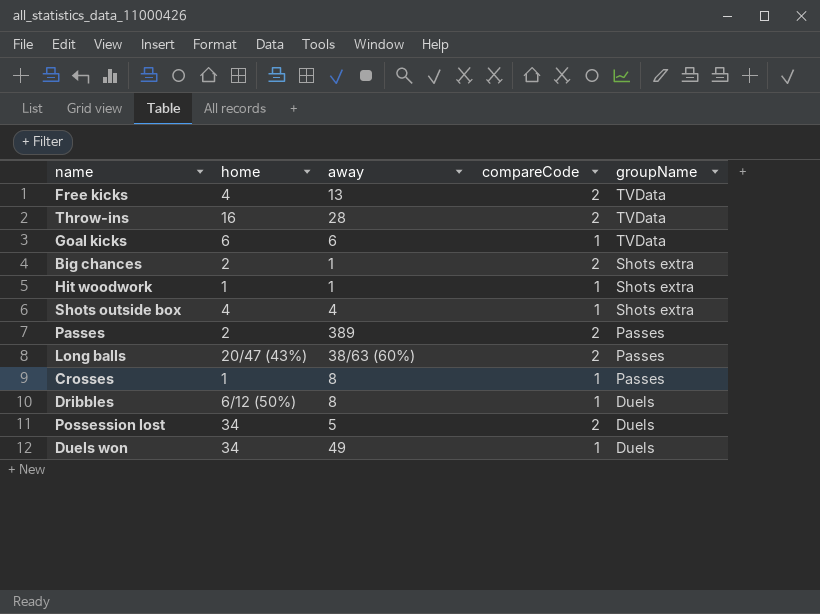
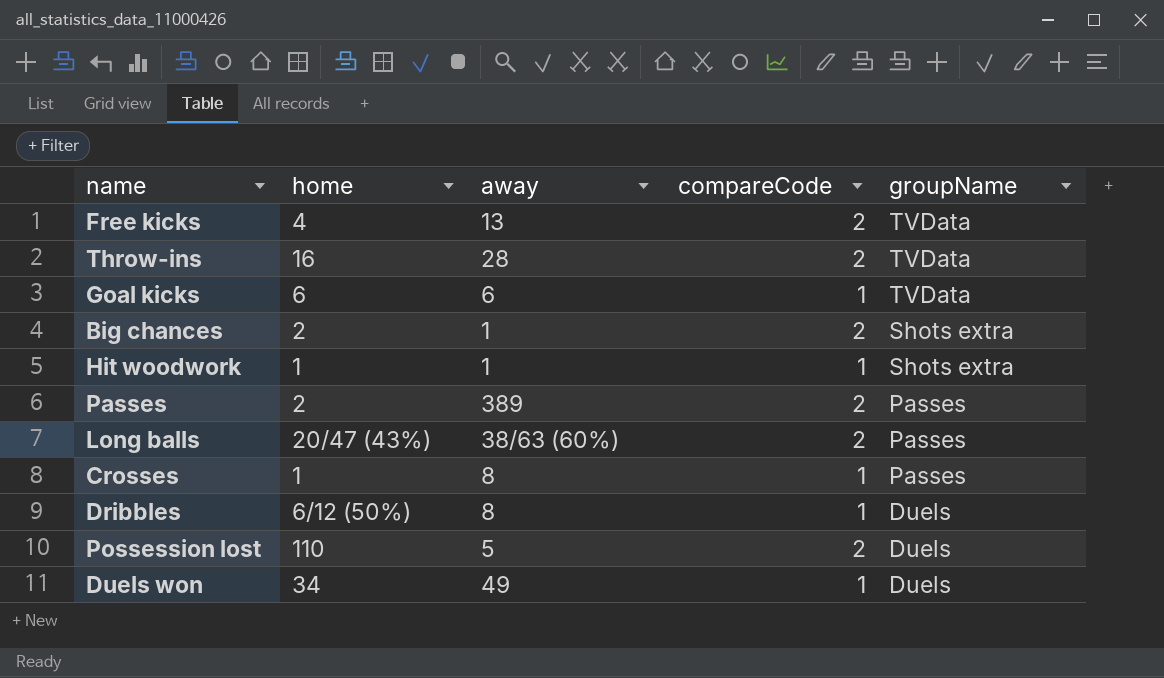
row Shots outside box: 4 | 4 | 1 | Shots extra -> none
Possession lost | home: 34 -> 110

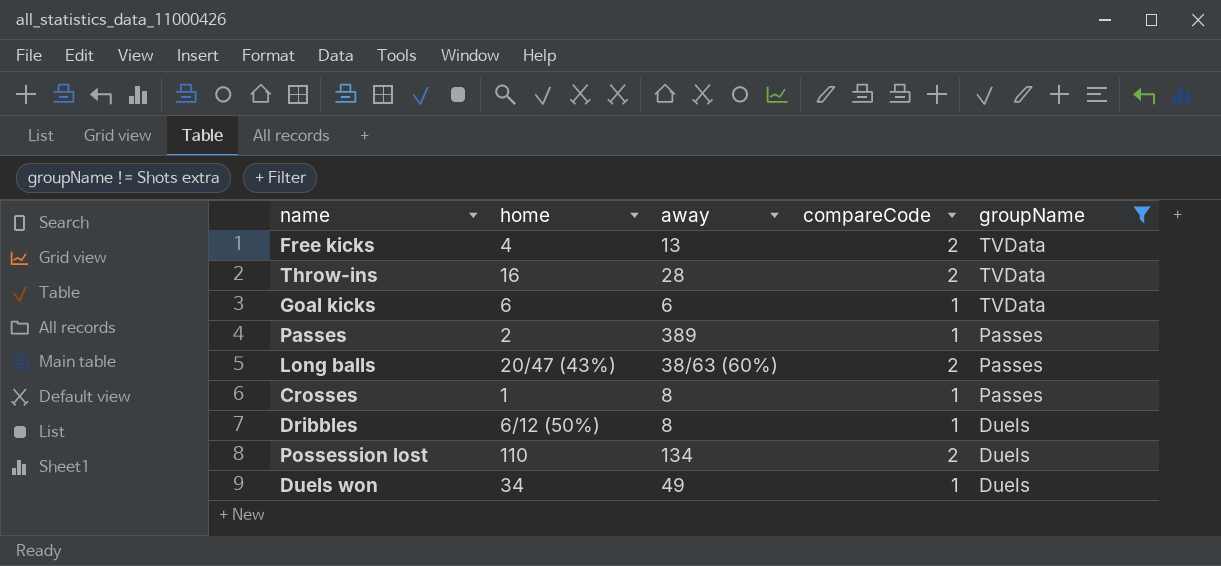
filter: none -> groupName != Shots extra
Passes | compareCode: 2 -> 1
Possession lost | away: 5 -> 134

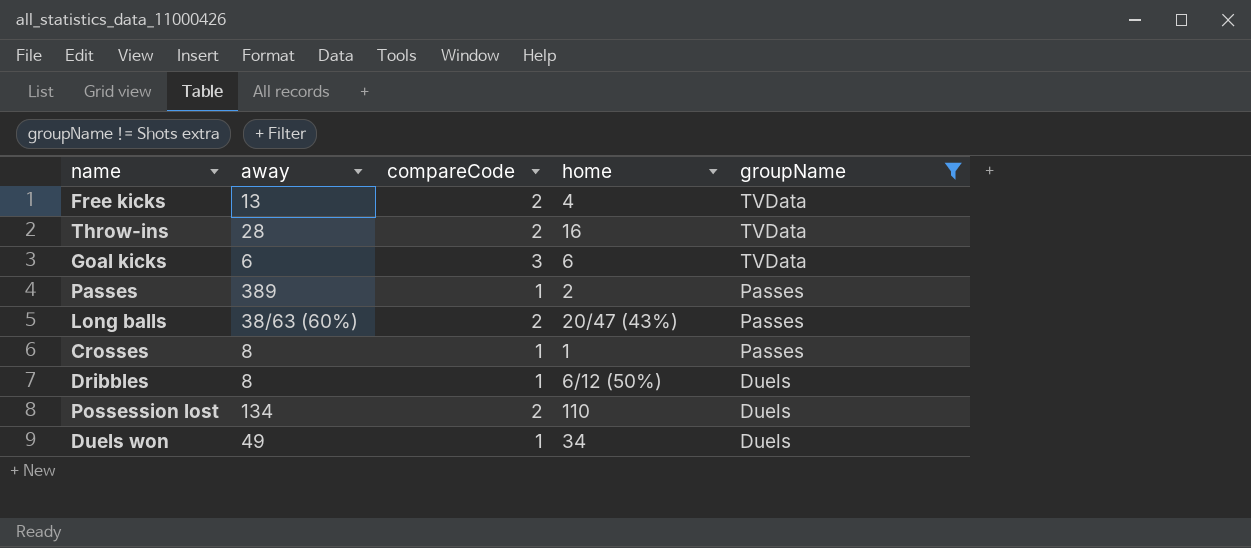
column home | position: 2 -> 4
Goal kicks | compareCode: 1 -> 3

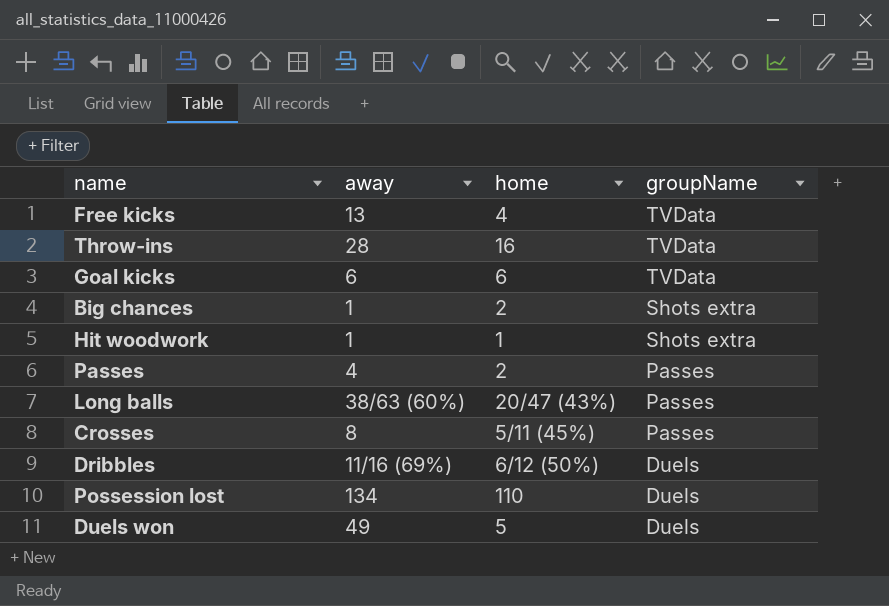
filter: groupName != Shots extra -> none
column compareCode | position: 3 -> none
Passes | away: 389 -> 4
Crosses | home: 1 -> 5/11 (45%)
Dribbles | away: 8 -> 11/16 (69%)
Duels won | home: 34 -> 5

